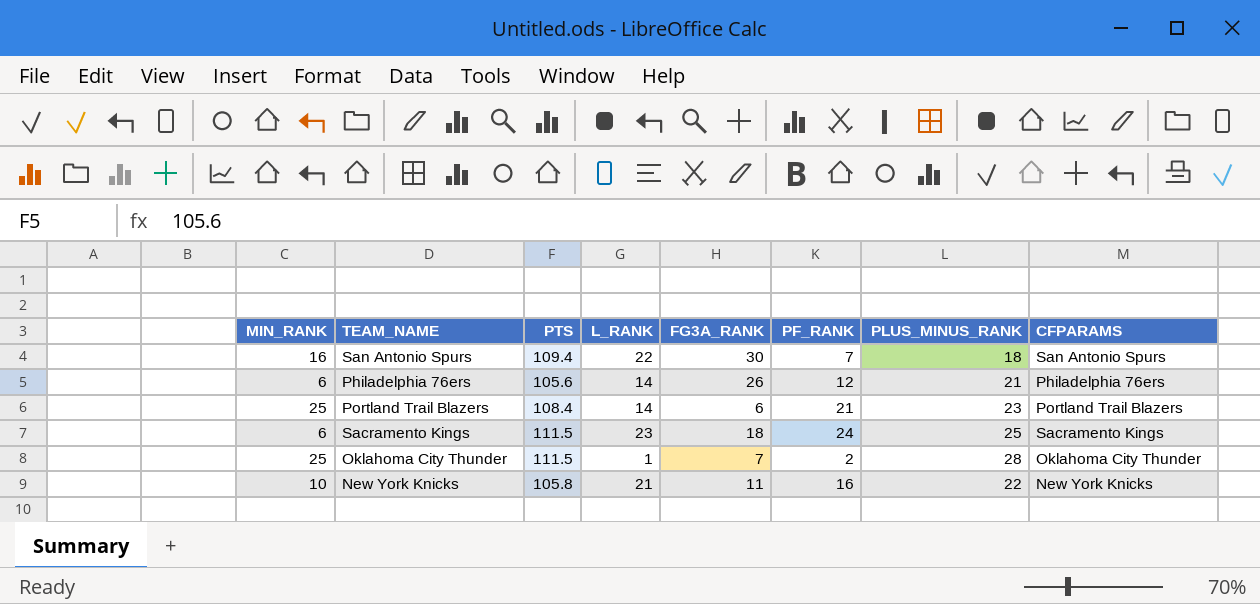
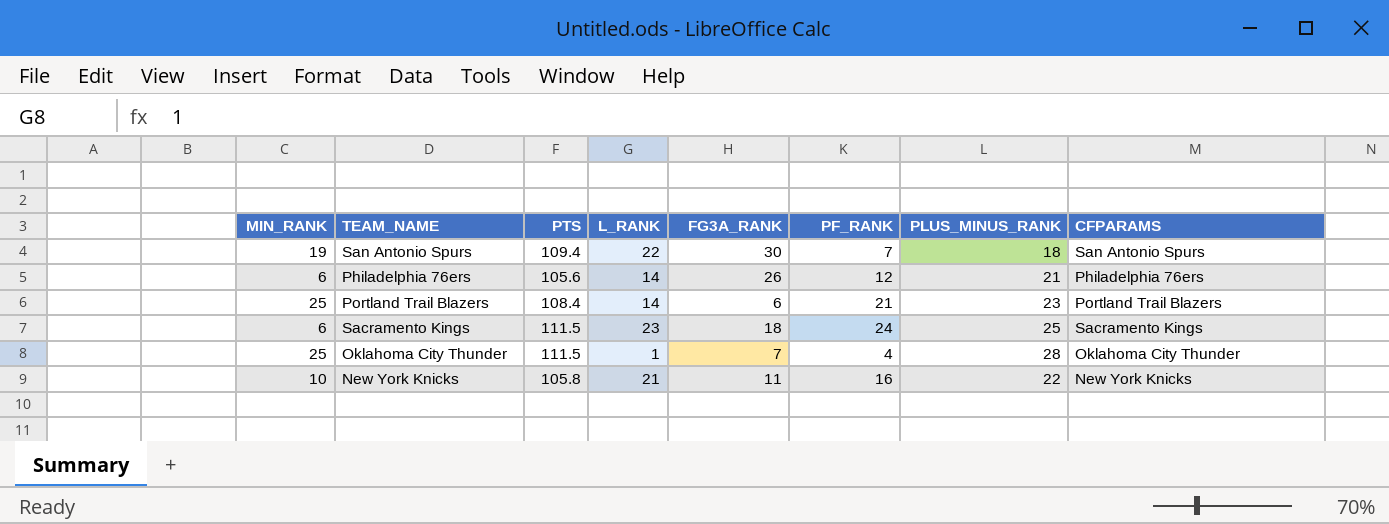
San Antonio Spurs | MIN_RANK: 16 -> 19
Oklahoma City Thunder | PF_RANK: 2 -> 4

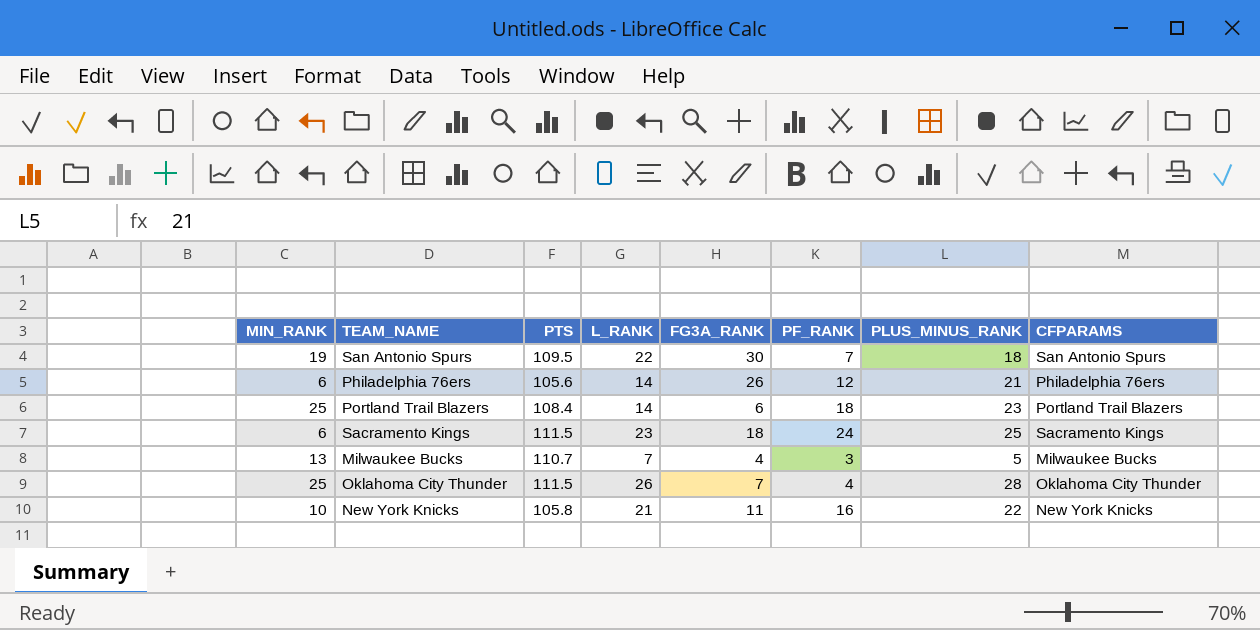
San Antonio Spurs | PTS: 109.4 -> 109.5
Portland Trail Blazers | PF_RANK: 21 -> 18
row Milwaukee Bucks: none -> 13 | 110.7 | 7 | 4 | 3 | 5 | Milwaukee Bucks
Oklahoma City Thunder | L_RANK: 1 -> 26

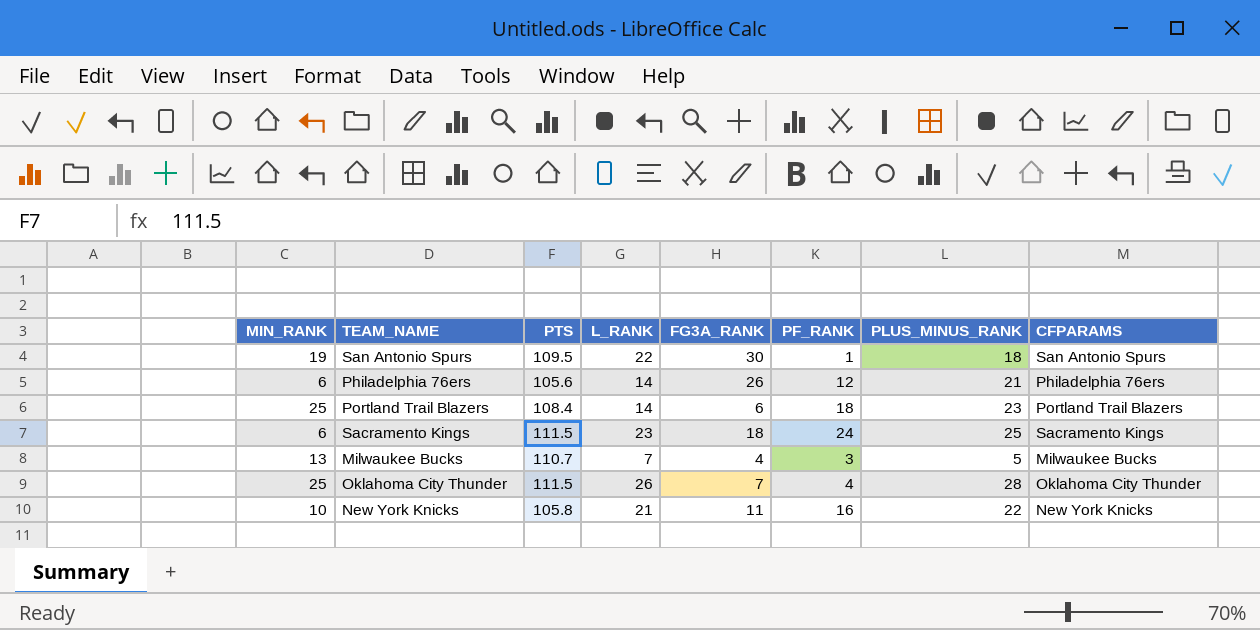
San Antonio Spurs | PF_RANK: 7 -> 1

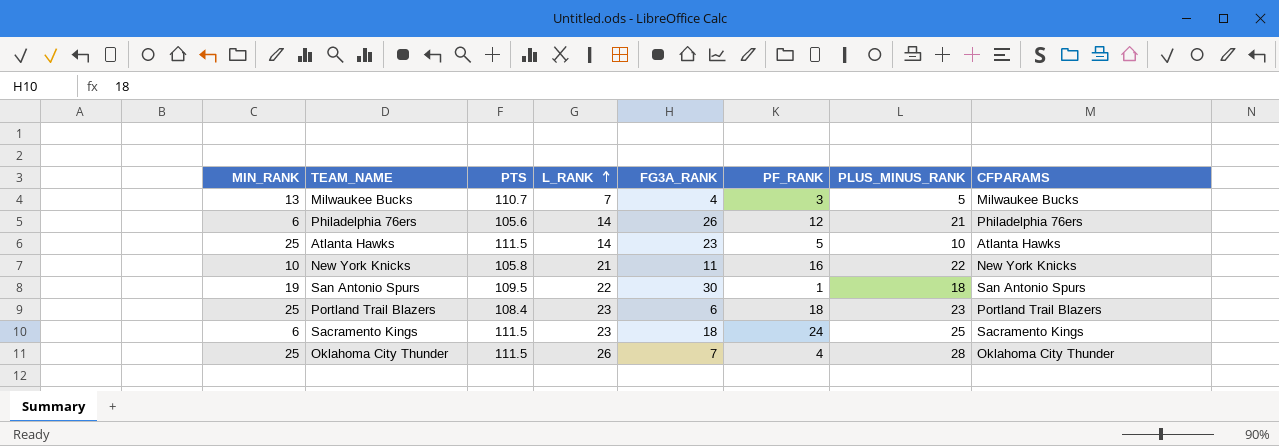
row order: none -> L_RANK ascending
row Atlanta Hawks: none -> 25 | 111.5 | 14 | 23 | 5 | 10 | Atlanta Hawks
Portland Trail Blazers | L_RANK: 14 -> 23

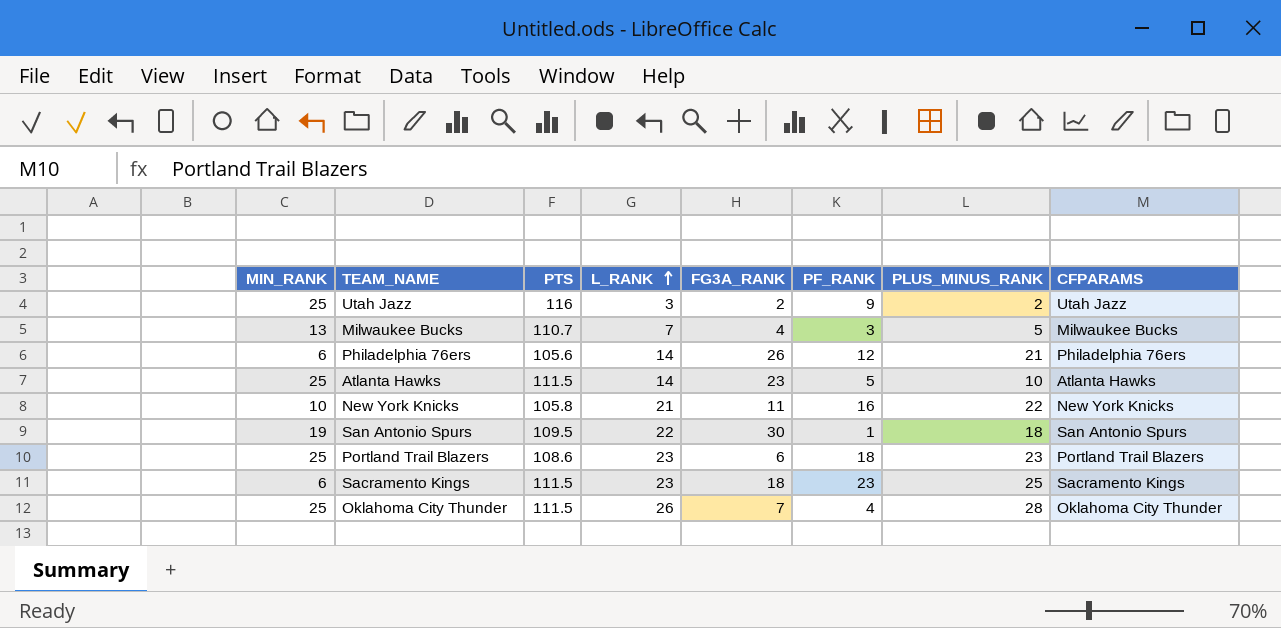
row Utah Jazz: none -> 25 | 116 | 3 | 2 | 9 | 2 | Utah Jazz
Portland Trail Blazers | PTS: 108.4 -> 108.6
Sacramento Kings | PF_RANK: 24 -> 23

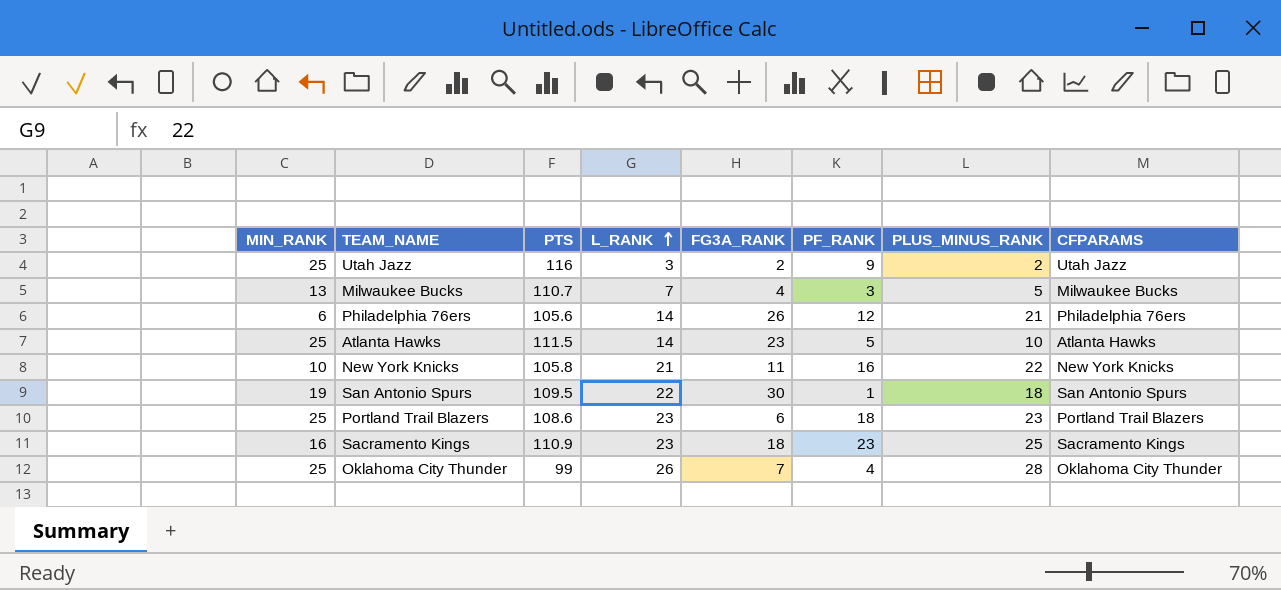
Sacramento Kings | MIN_RANK: 6 -> 16
Sacramento Kings | PTS: 111.5 -> 110.9
Oklahoma City Thunder | PTS: 111.5 -> 99

